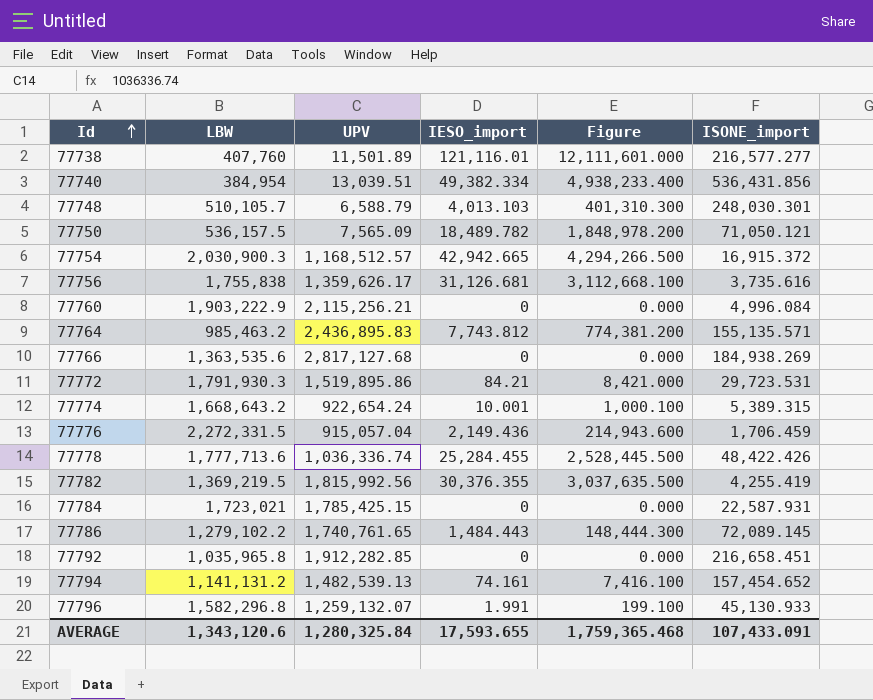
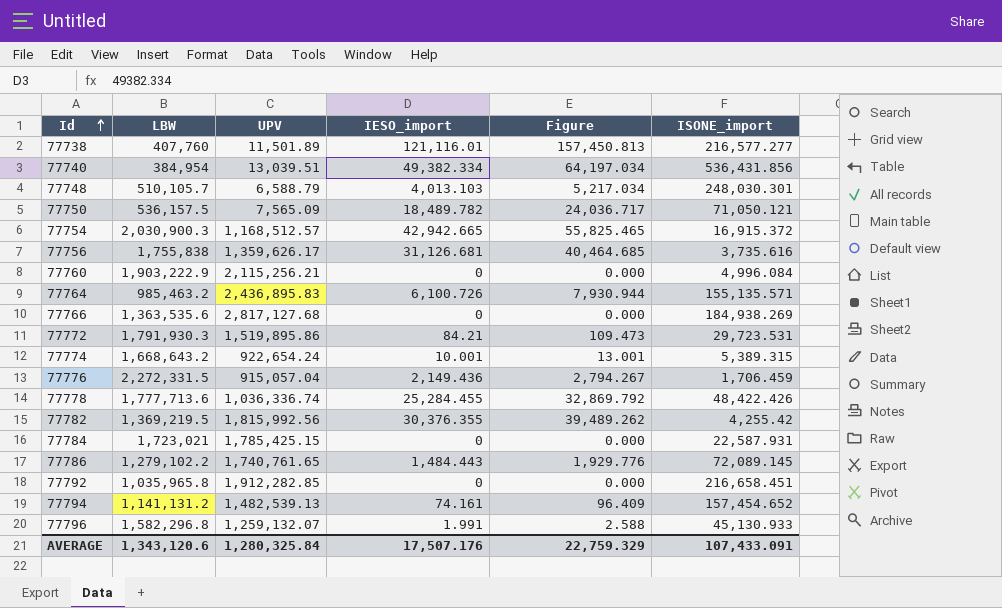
column Figure | formula: [IESO_import] * 100 -> [IESO_import] * 1.3
77764 | IESO_import: 7,743.812 -> 6,100.726
77782 | ISONE_import: 4,255.419 -> 4,255.42
AVERAGE | IESO_import: 17,593.655 -> 17,507.176
AVERAGE | Figure: 1,759,365.468 -> 22,759.329

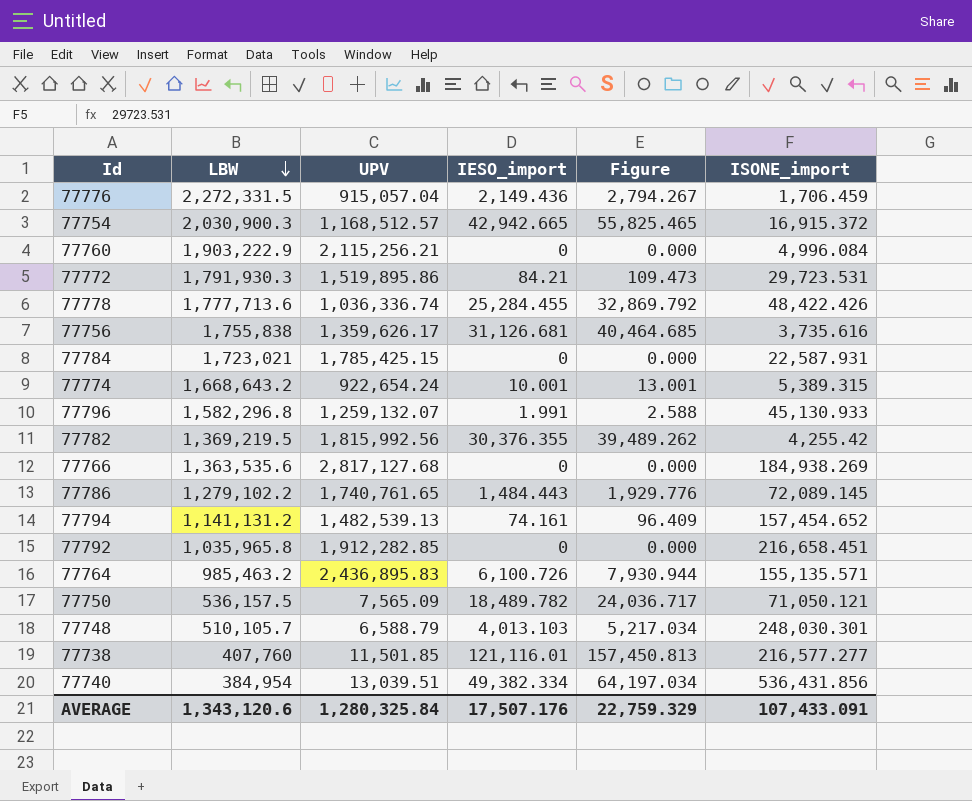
row order: Id ascending -> LBW descending
77738 | UPV: 11,501.89 -> 11,501.85

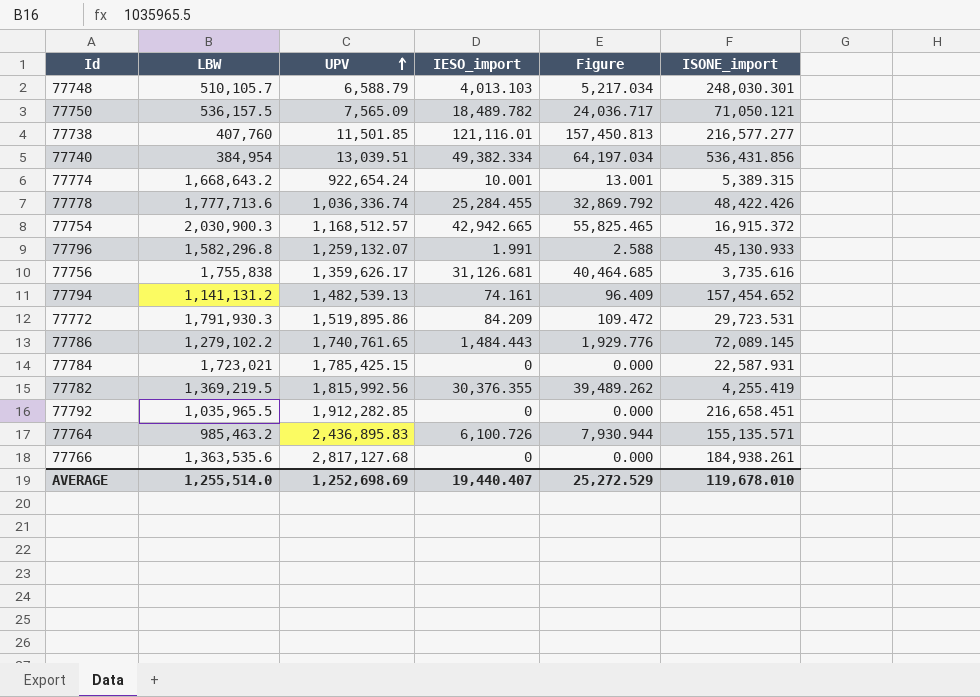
row order: LBW descending -> UPV ascending
row 77776: 2,272,331.5 | 915,057.04 | 2,149.436 | 2,794.267 | 1,706.459 -> none
row 77760: 1,903,222.9 | 2,115,256.21 | 0 | 0.000 | 4,996.084 -> none
77772 | IESO_import: 84.21 -> 84.209
77772 | Figure: 109.473 -> 109.472
77782 | ISONE_import: 4,255.42 -> 4,255.419
77792 | LBW: 1,035,965.8 -> 1,035,965.5
77766 | ISONE_import: 184,938.269 -> 184,938.261
AVERAGE | LBW: 1,343,120.6 -> 1,255,514.0
AVERAGE | UPV: 1,280,325.84 -> 1,252,698.69
AVERAGE | IESO_import: 17,507.176 -> 19,440.407
AVERAGE | Figure: 22,759.329 -> 25,272.529
AVERAGE | ISONE_import: 107,433.091 -> 119,678.010

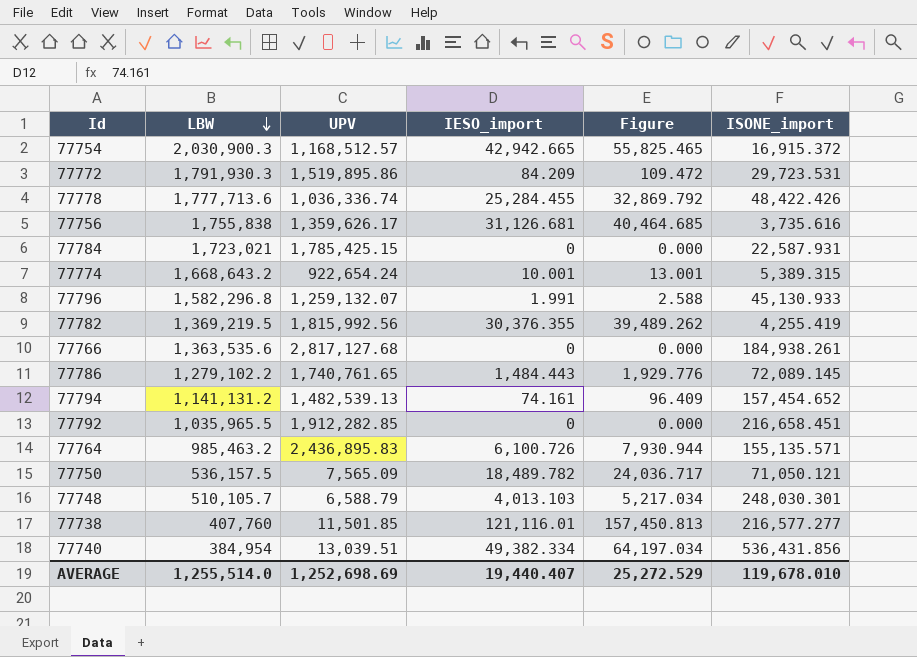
row order: UPV ascending -> LBW descending

